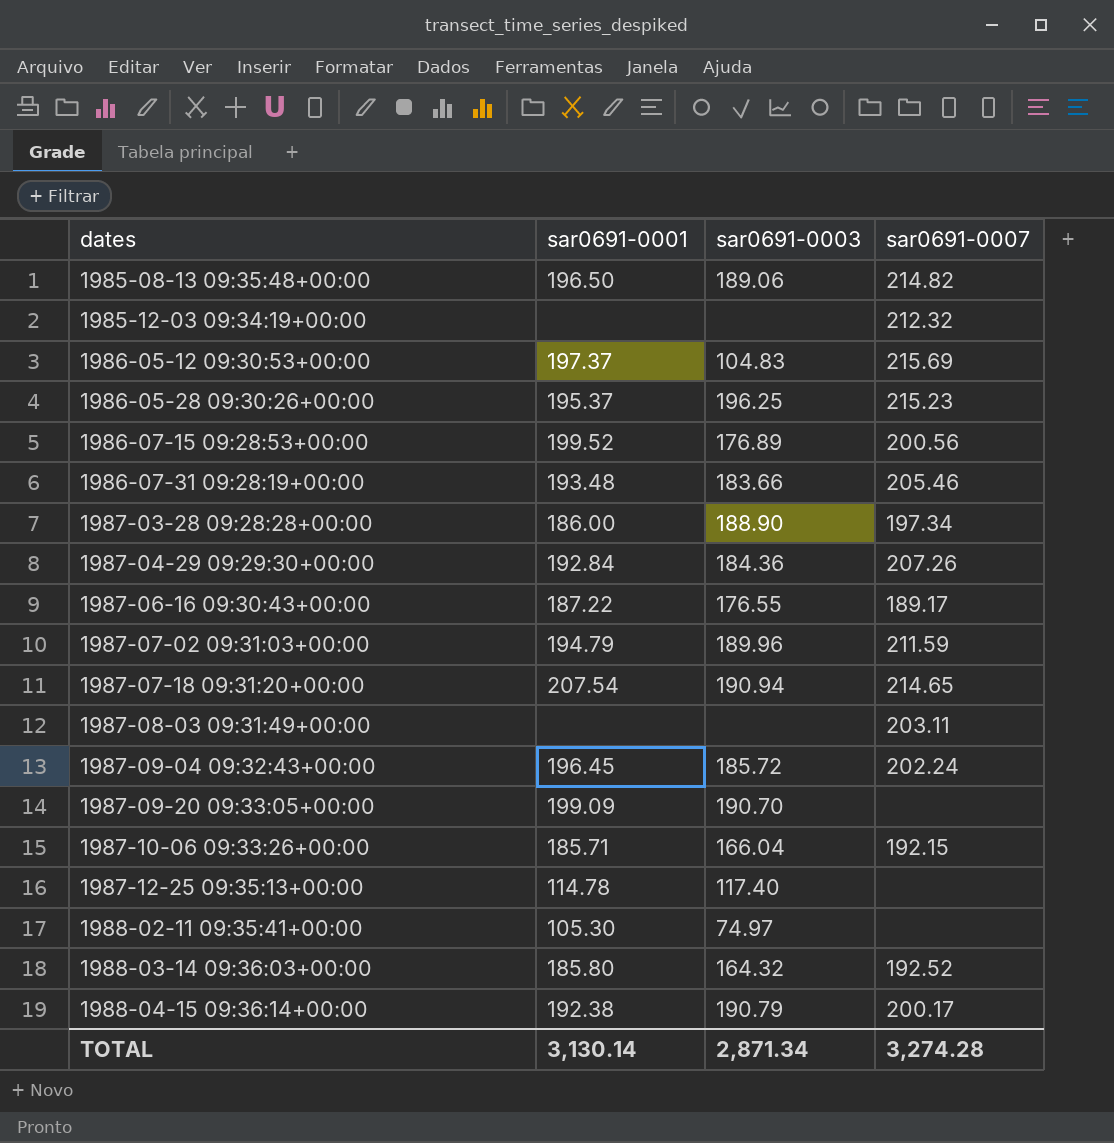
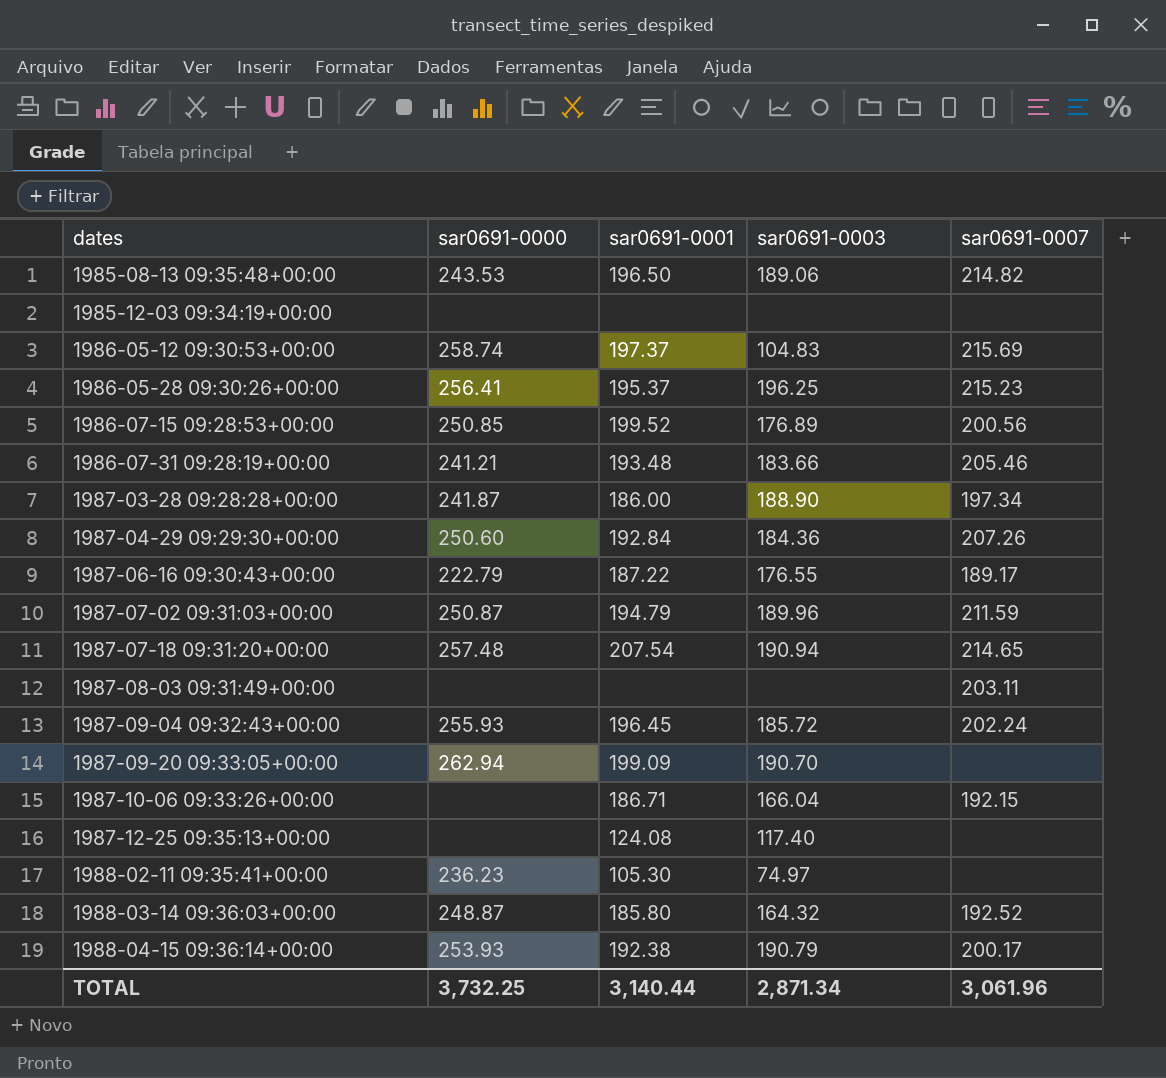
column sar0691-0000 | position: none -> 2
1985-12-03 09:34:19+00:00 | sar0691-0007: 212.32 -> none
1987-10-06 09:33:26+00:00 | sar0691-0001: 185.71 -> 186.71
1987-12-25 09:35:13+00:00 | sar0691-0001: 114.78 -> 124.08
TOTAL | sar0691-0001: 3,130.14 -> 3,140.44
TOTAL | sar0691-0007: 3,274.28 -> 3,061.96

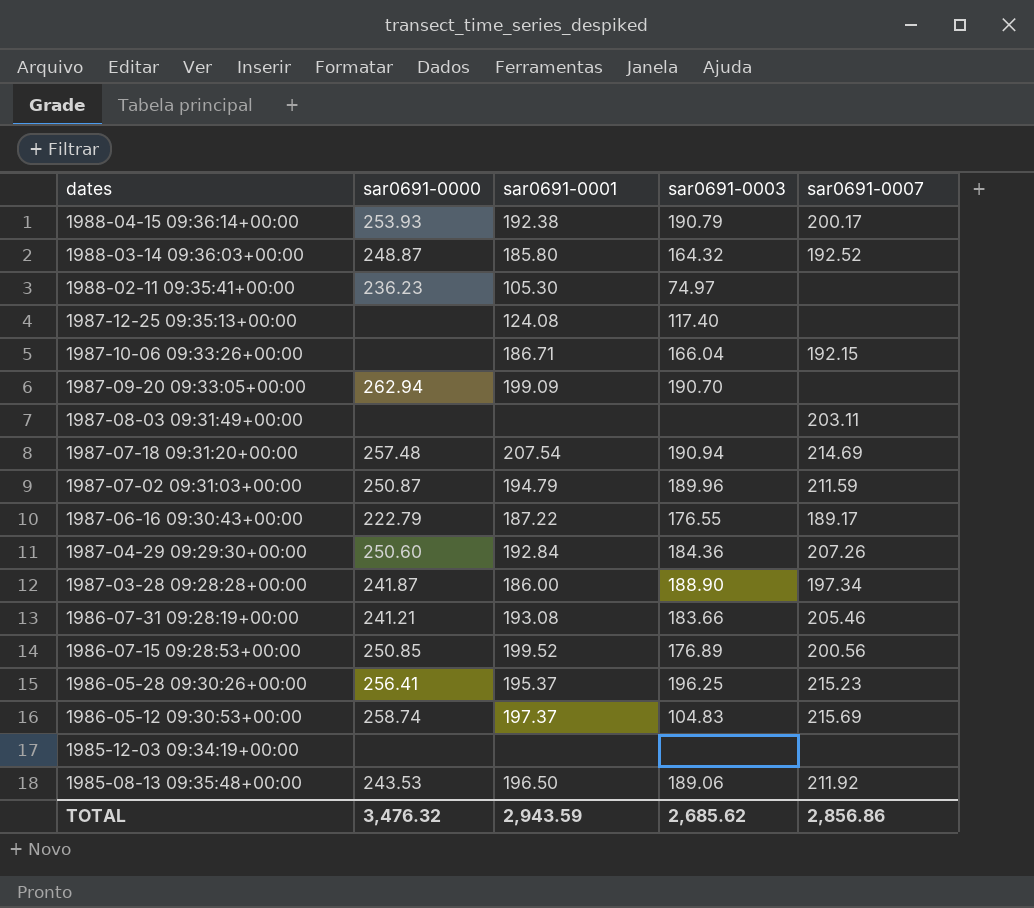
row order: dates ascending -> dates descending
row 1987-09-04 09:32:43+00:00: 255.93 | 196.45 | 185.72 | 202.24 -> none
1987-07-18 09:31:20+00:00 | sar0691-0007: 214.65 -> 214.69
1986-07-31 09:28:19+00:00 | sar0691-0001: 193.48 -> 193.08
1985-08-13 09:35:48+00:00 | sar0691-0007: 214.82 -> 211.92
TOTAL | sar0691-0000: 3,732.25 -> 3,476.32
TOTAL | sar0691-0001: 3,140.44 -> 2,943.59
TOTAL | sar0691-0003: 2,871.34 -> 2,685.62
TOTAL | sar0691-0007: 3,061.96 -> 2,856.86

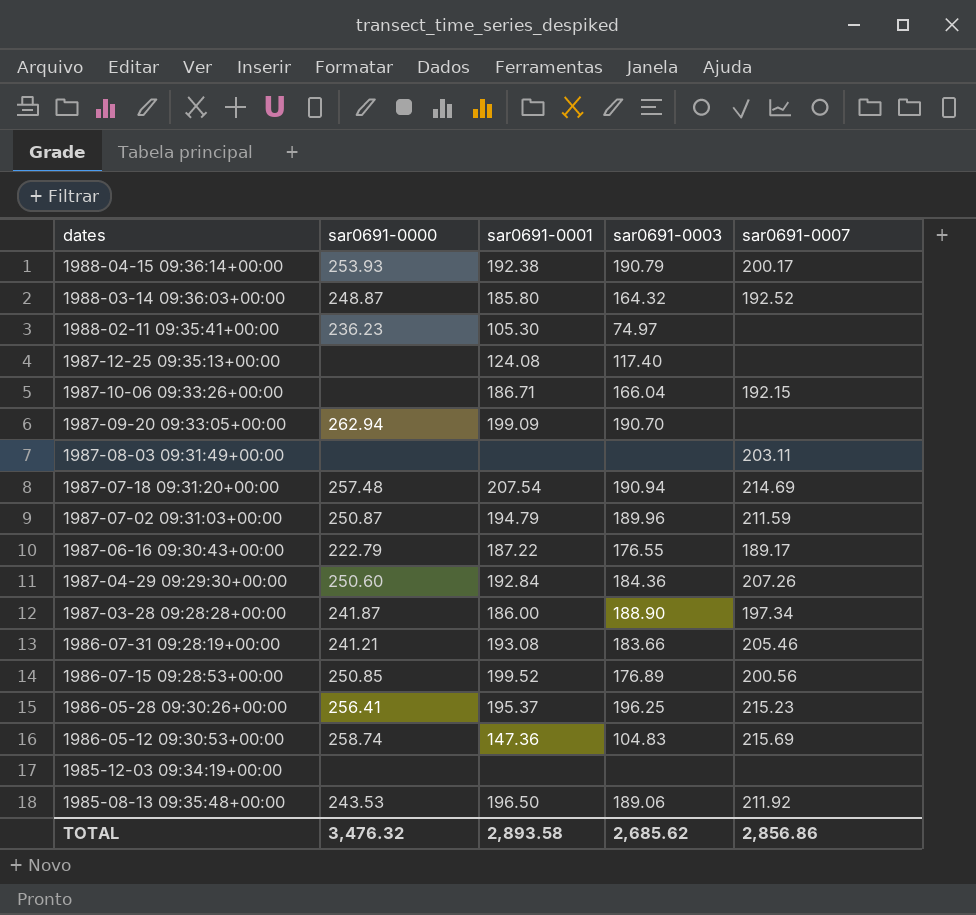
1986-05-12 09:30:53+00:00 | sar0691-0001: 197.37 -> 147.36
TOTAL | sar0691-0001: 2,943.59 -> 2,893.58

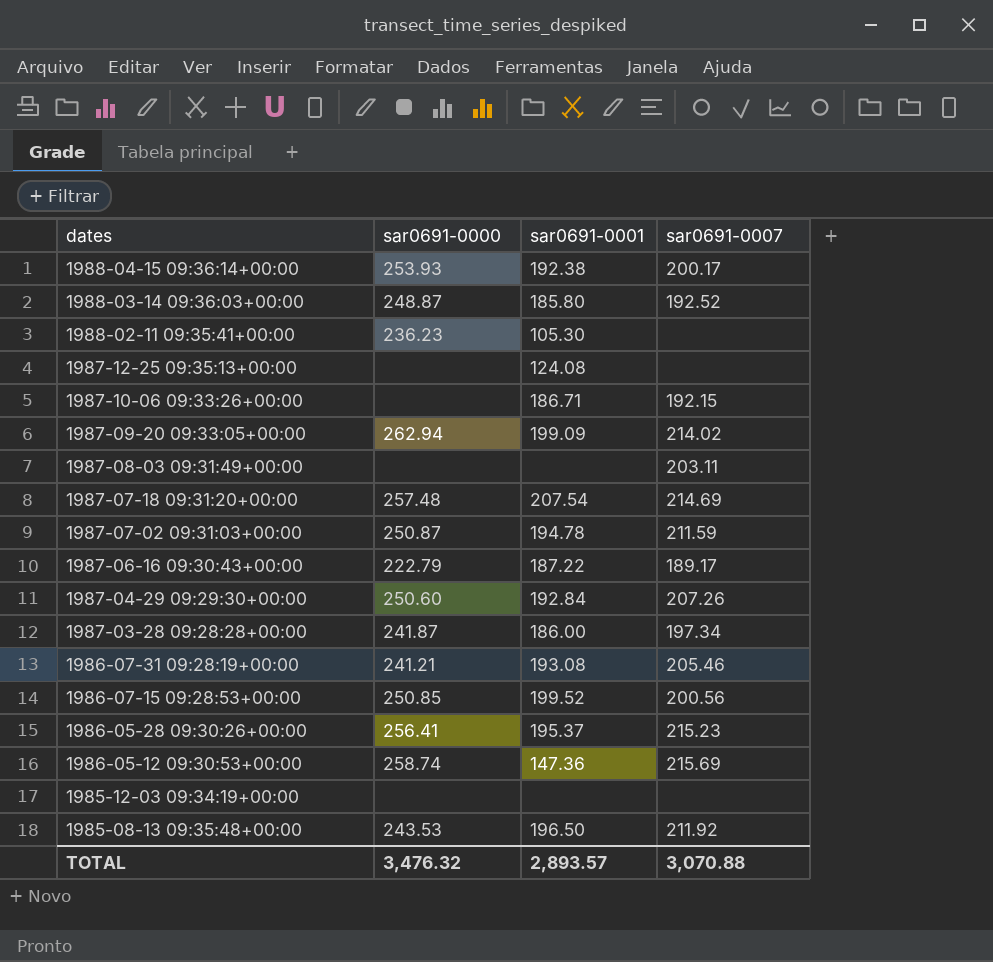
column sar0691-0003 | position: 4 -> none
1987-09-20 09:33:05+00:00 | sar0691-0007: none -> 214.02
1987-07-02 09:31:03+00:00 | sar0691-0001: 194.79 -> 194.78
TOTAL | sar0691-0001: 2,893.58 -> 2,893.57
TOTAL | sar0691-0007: 2,856.86 -> 3,070.88

